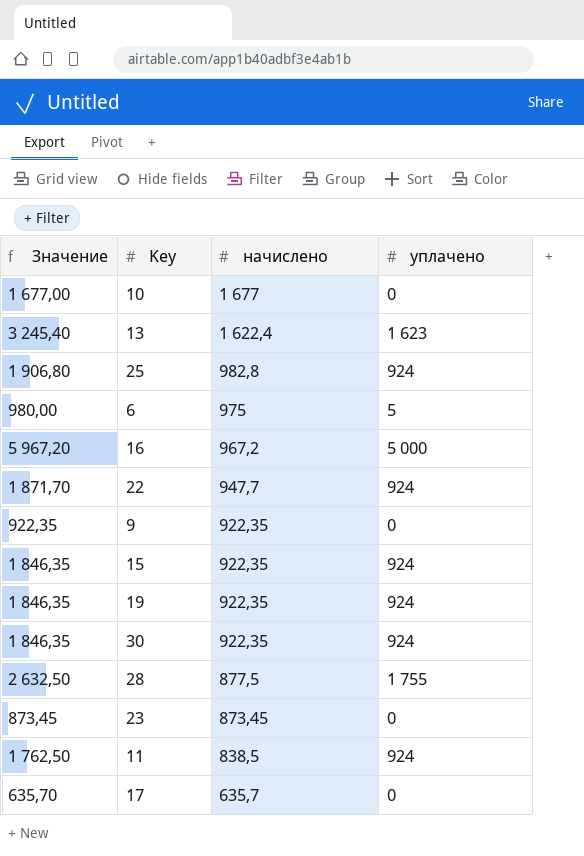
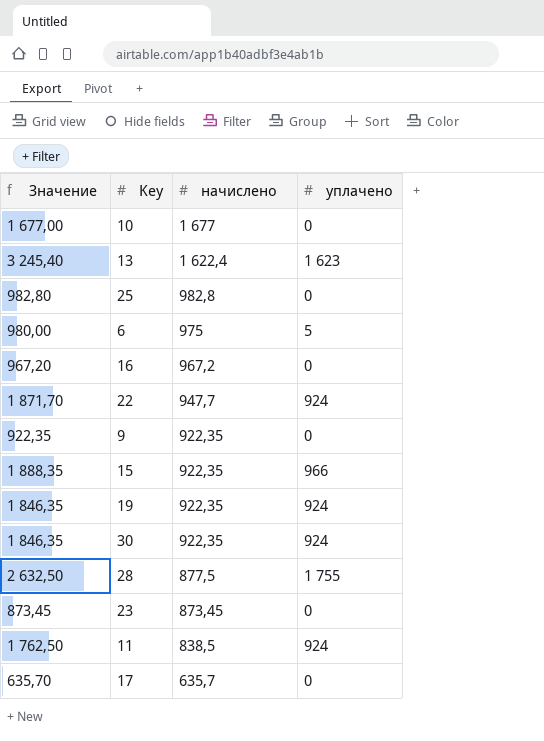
25 | Значение: 1 906,80 -> 982,80
25 | уплачено: 924 -> 0
16 | Значение: 5 967,20 -> 967,20
16 | уплачено: 5 000 -> 0
15 | Значение: 1 846,35 -> 1 888,35
15 | уплачено: 924 -> 966

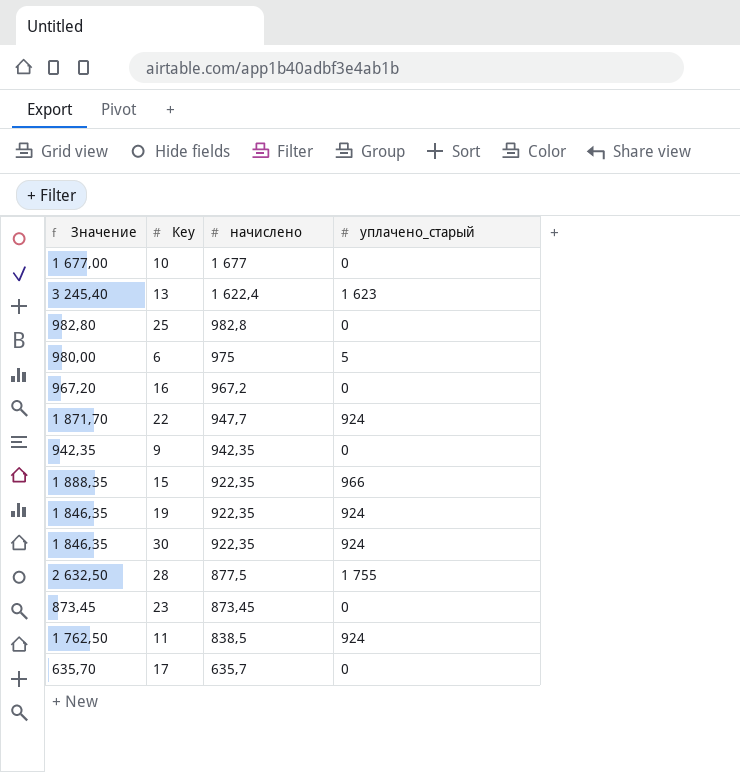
column name: уплачено -> уплачено_старый
9 | Значение: 922,35 -> 942,35
9 | начислено: 922,35 -> 942,35

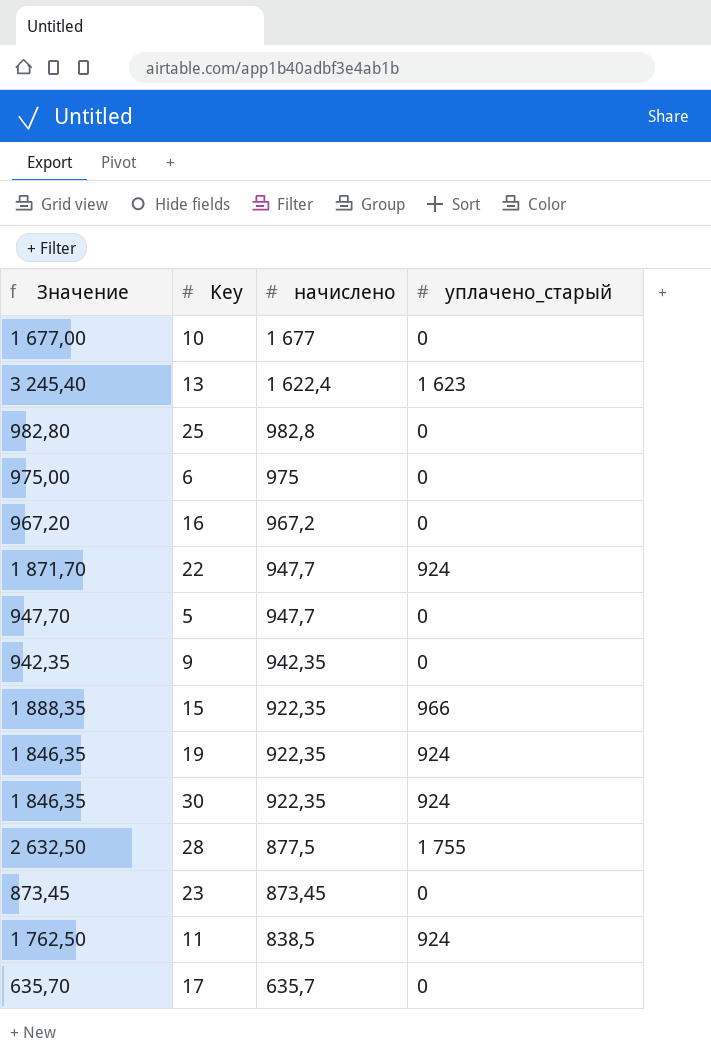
6 | Значение: 980,00 -> 975,00
6 | уплачено_старый: 5 -> 0
row 5: none -> 947,70 | 947,7 | 0

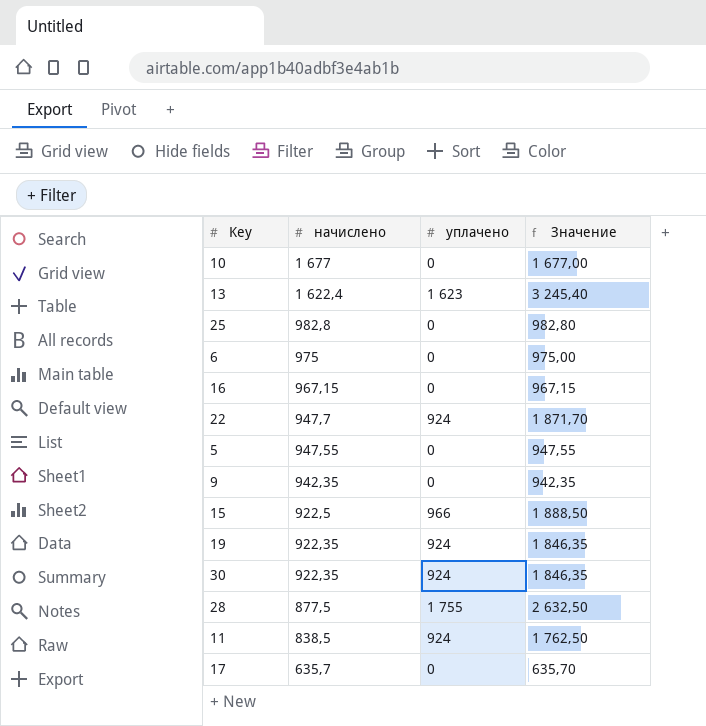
column name: уплачено_старый -> уплачено
column Значение | position: 1 -> 4
row 23: 873,45 | 873,45 | 0 -> none
16 | начислено: 967,2 -> 967,15
16 | Значение: 967,20 -> 967,15
5 | начислено: 947,7 -> 947,55
5 | Значение: 947,70 -> 947,55
15 | начислено: 922,35 -> 922,5
15 | Значение: 1 888,35 -> 1 888,50

